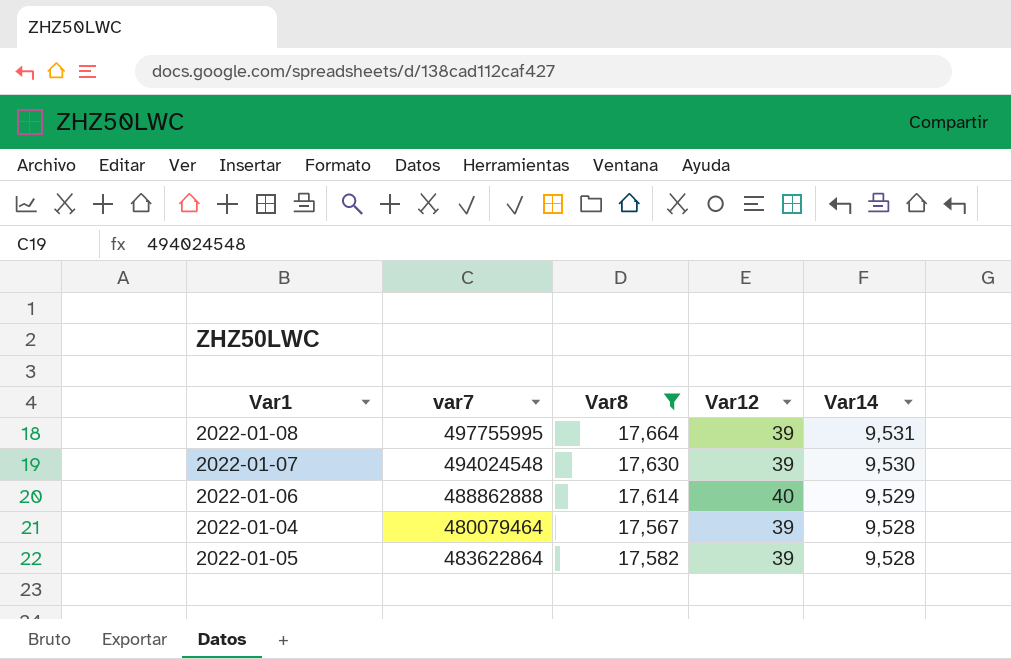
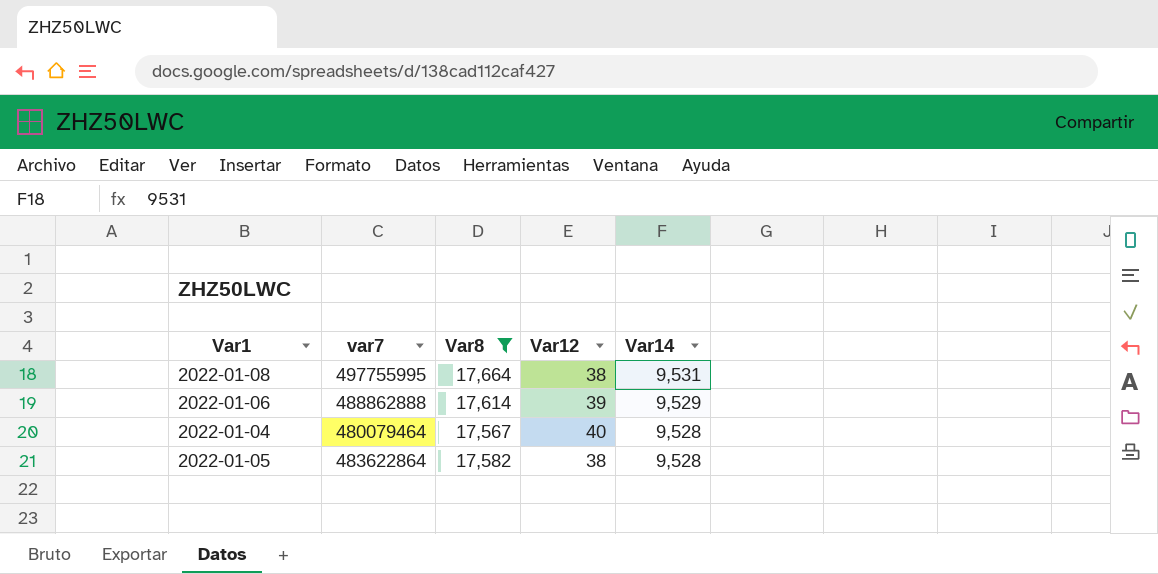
row 2022-01-07: 494024548 | 17,630 | 39 | 9,530 -> none
2022-01-08 | Var12: 39 -> 38
2022-01-06 | Var12: 40 -> 39
2022-01-04 | Var12: 39 -> 40
2022-01-05 | Var12: 39 -> 38

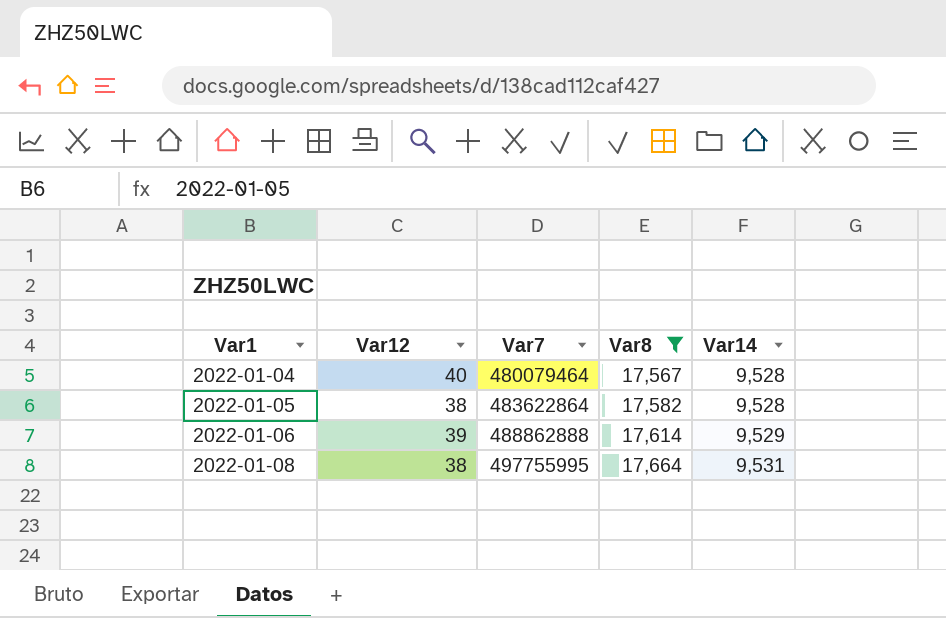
row order: Var14 descending -> Var1 ascending
column Var12 | position: 4 -> 2
column name: var7 -> Var7

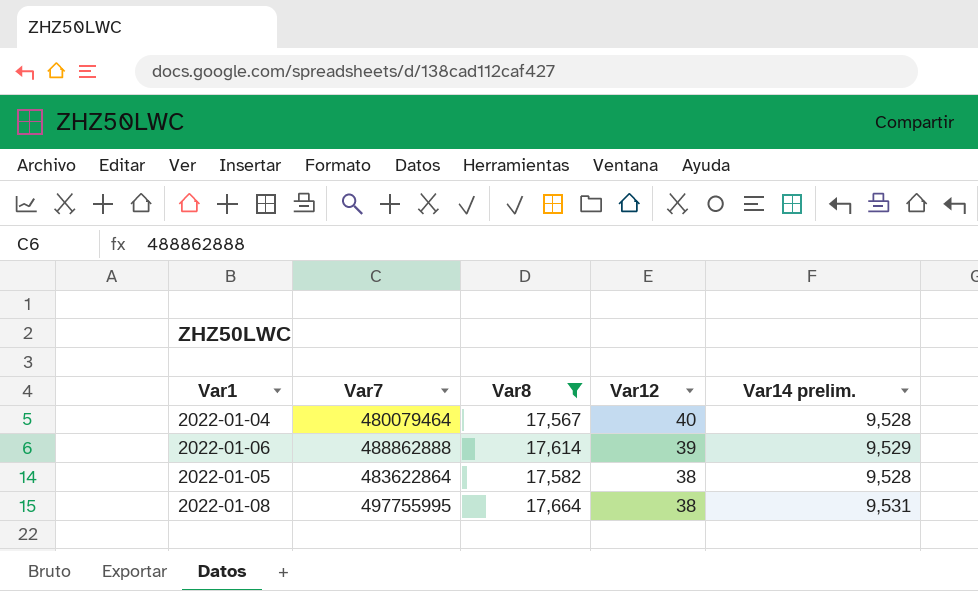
row order: Var1 ascending -> Var12 descending
column Var12 | position: 2 -> 4
column name: Var14 -> Var14 prelim.

